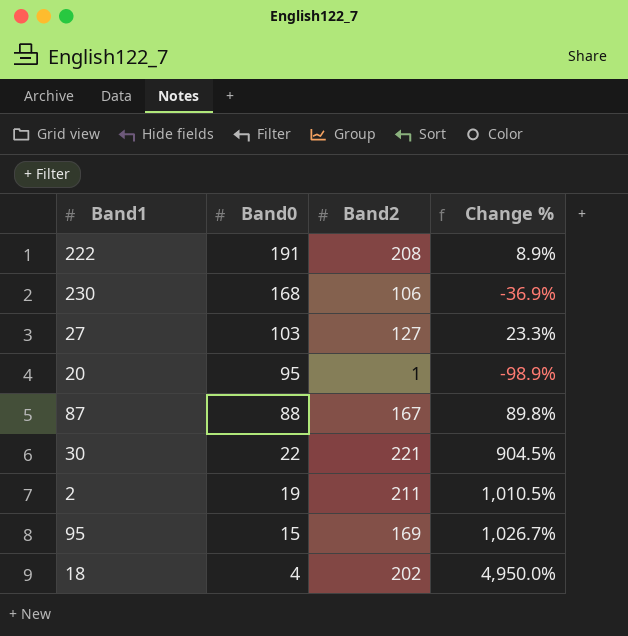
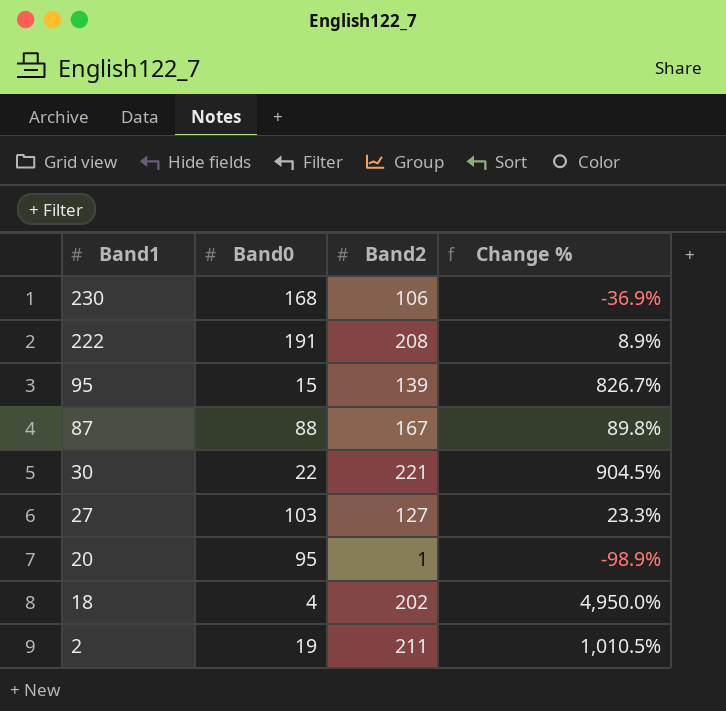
row order: Band0 descending -> Band1 descending
95 | Band2: 169 -> 139
95 | Change %: 1,026.7% -> 826.7%

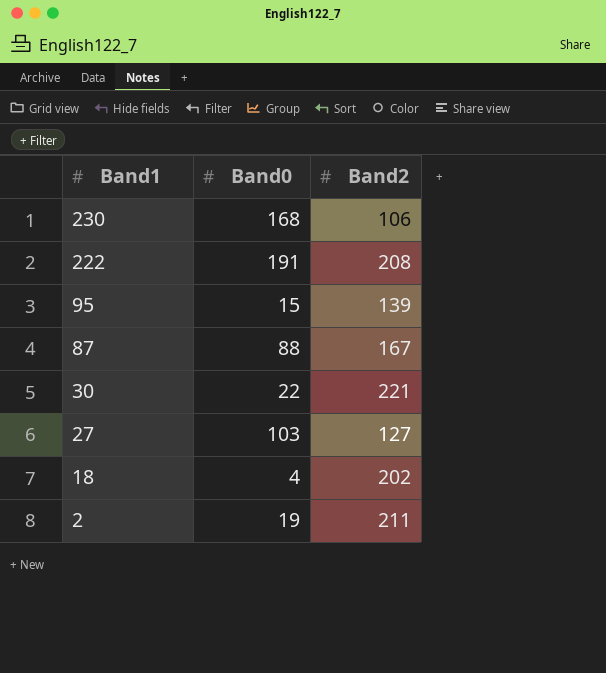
column Change % | formula: ([Band2] - [Band0]) / [Band0] -> none
row 20: 95 | 1 | -98.9% -> none

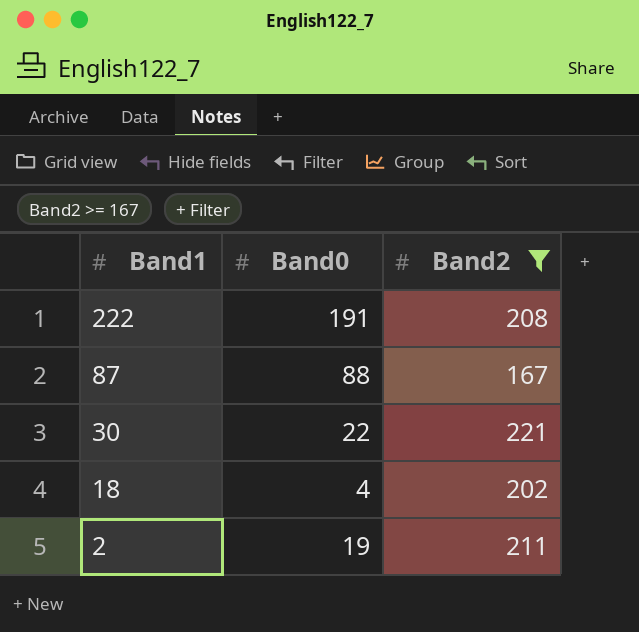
filter: none -> Band2 >= 167

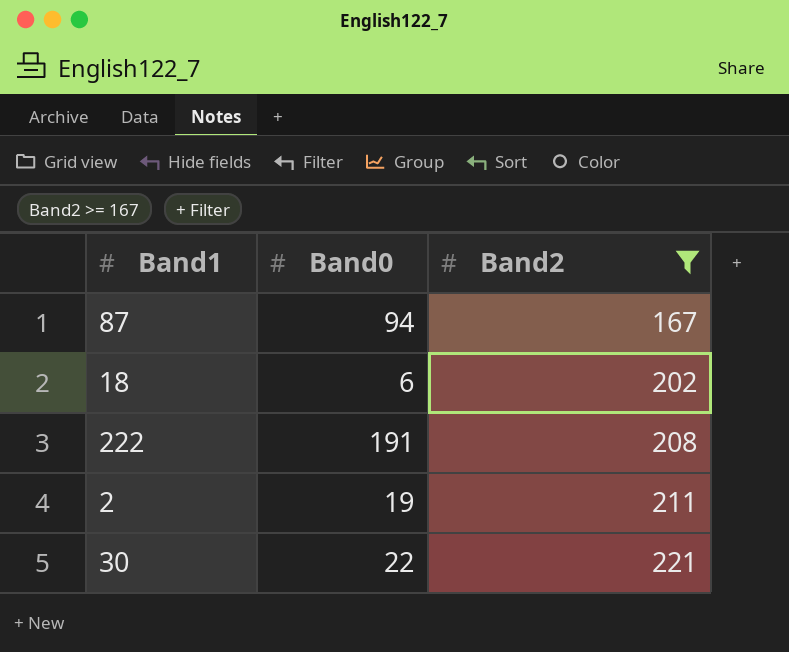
row order: Band1 descending -> Band2 ascending
87 | Band0: 88 -> 94
18 | Band0: 4 -> 6

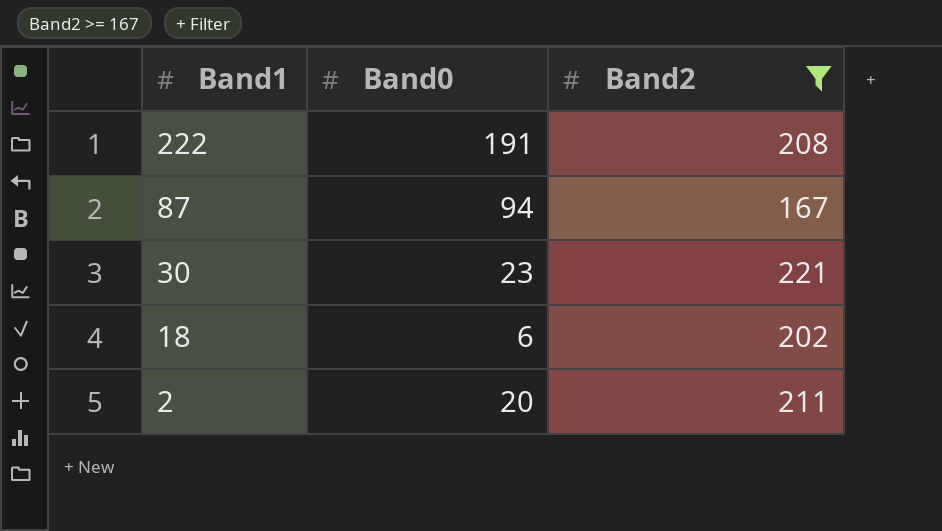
row order: Band2 ascending -> Band1 descending
30 | Band0: 22 -> 23
2 | Band0: 19 -> 20

